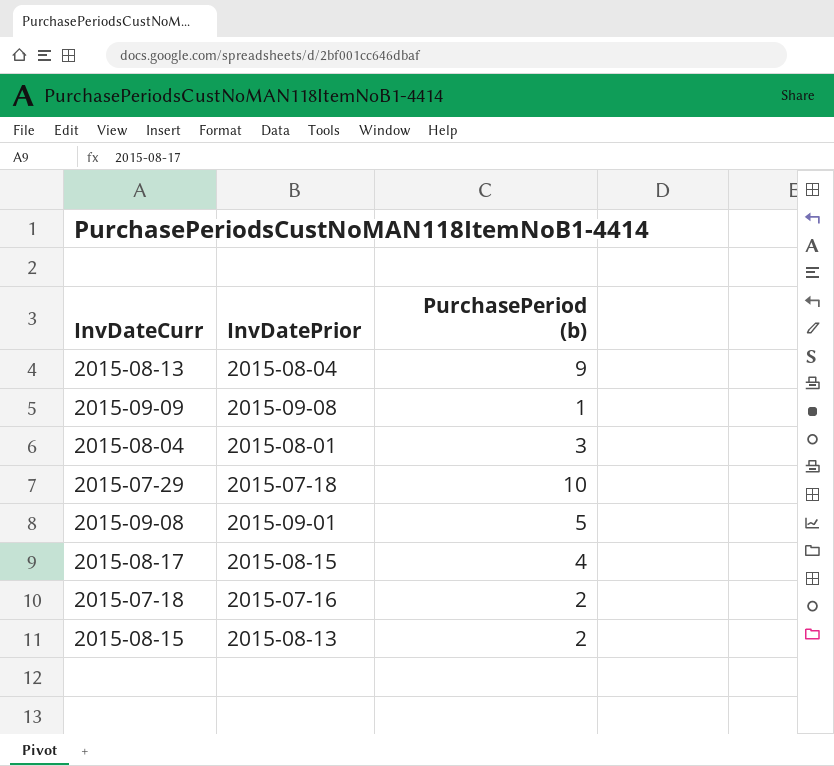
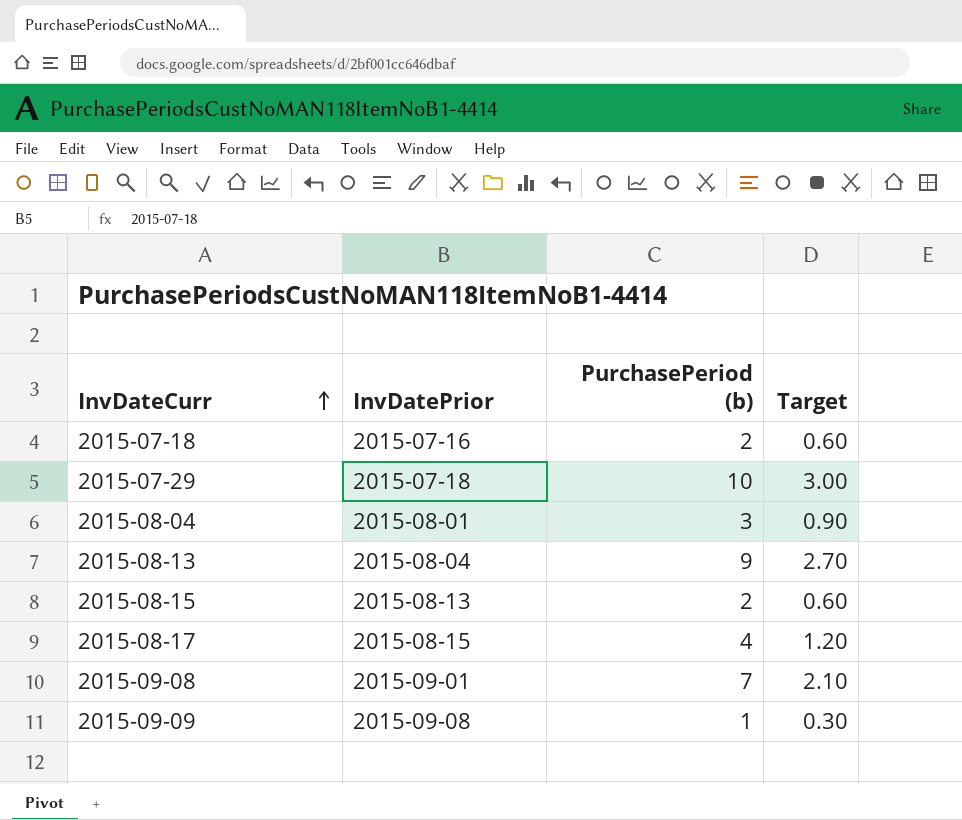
row order: none -> InvDateCurr ascending
column Target | formula: none -> [PurchasePeriod (b)] * 0.3
2015-09-08 | PurchasePeriod (b): 5 -> 7

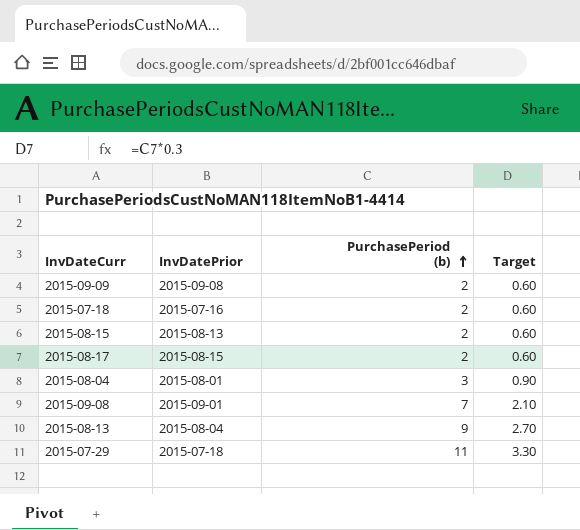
row order: InvDateCurr ascending -> PurchasePeriod (b) ascending
2015-09-09 | PurchasePeriod (b): 1 -> 2
2015-09-09 | Target: 0.30 -> 0.60
2015-08-17 | PurchasePeriod (b): 4 -> 2
2015-08-17 | Target: 1.20 -> 0.60
2015-07-29 | PurchasePeriod (b): 10 -> 11
2015-07-29 | Target: 3.00 -> 3.30

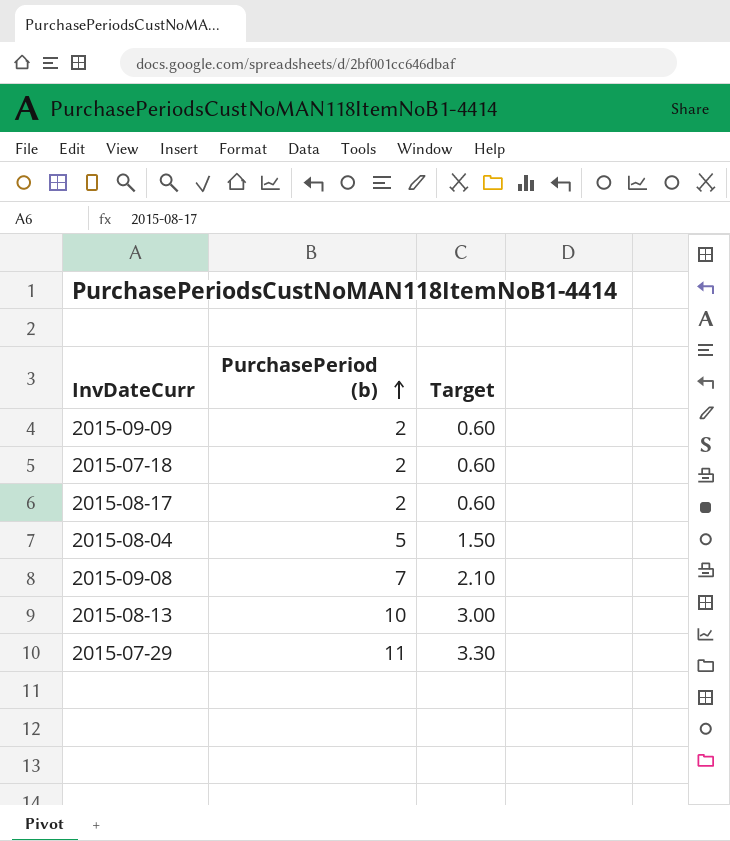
column InvDatePrior | position: 2 -> none
row 2015-08-15: 2015-08-13 | 2 | 0.60 -> none
2015-08-04 | PurchasePeriod (b): 3 -> 5
2015-08-04 | Target: 0.90 -> 1.50
2015-08-13 | PurchasePeriod (b): 9 -> 10
2015-08-13 | Target: 2.70 -> 3.00

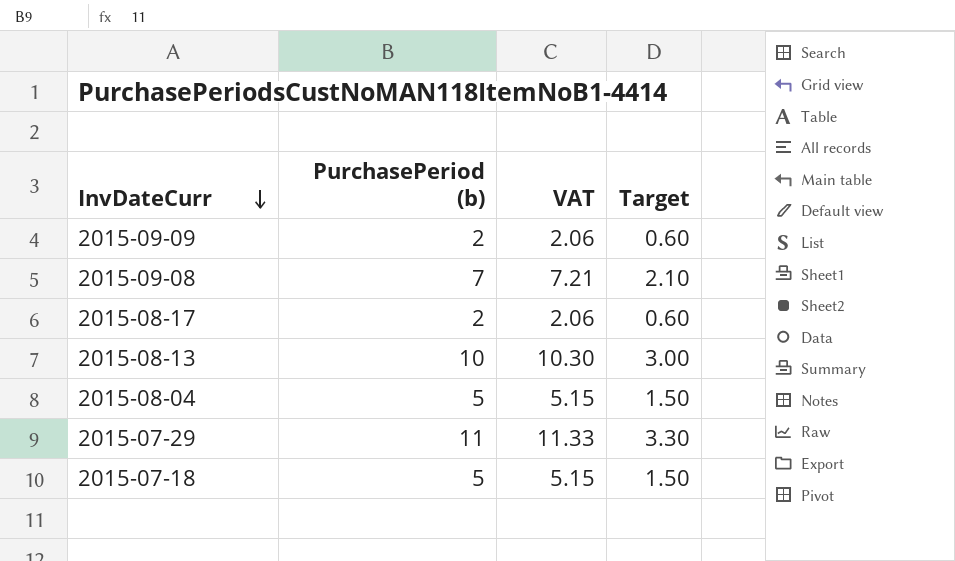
row order: PurchasePeriod (b) ascending -> InvDateCurr descending
column VAT | formula: none -> [PurchasePeriod (b)] * 1.03
2015-07-18 | PurchasePeriod (b): 2 -> 5
2015-07-18 | Target: 0.60 -> 1.50

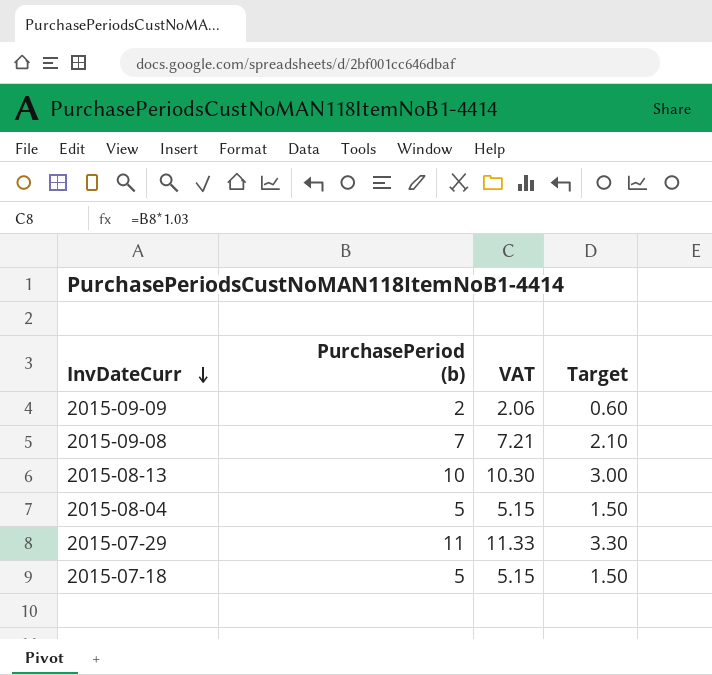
row 2015-08-17: 2 | 2.06 | 0.60 -> none

